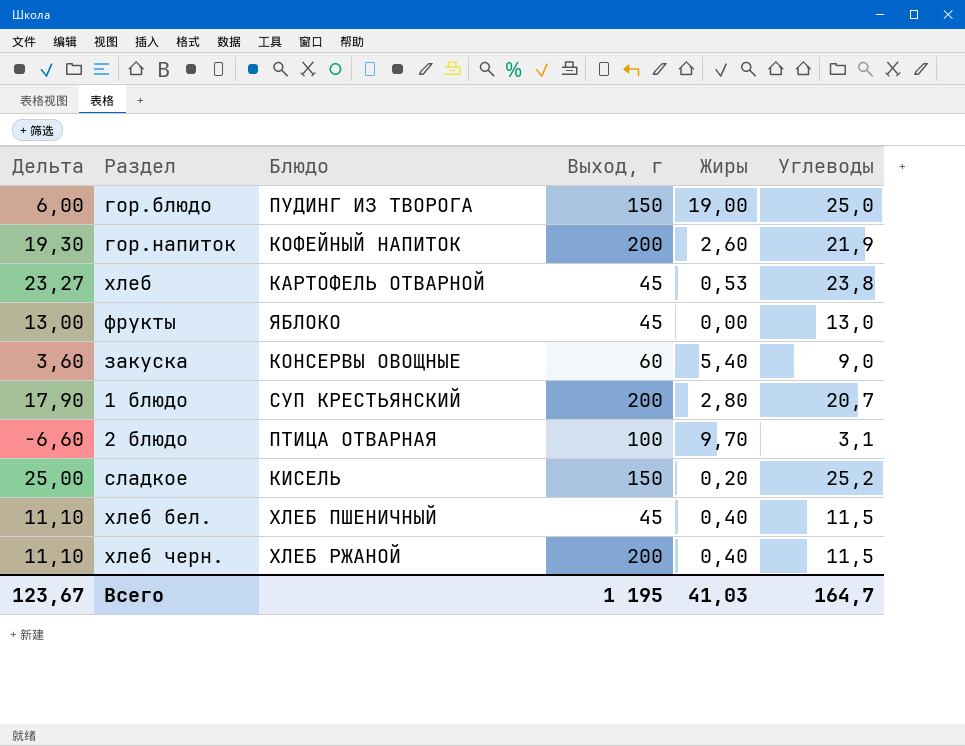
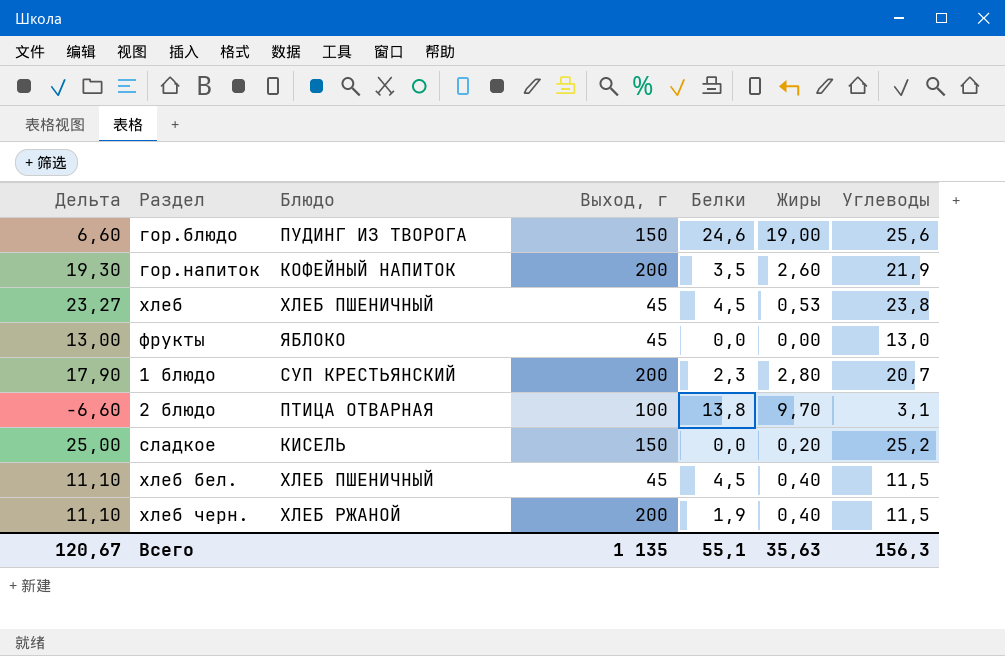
column Белки | position: none -> 5
row закуска: 3,60 | КОНСЕРВЫ ОВОЩНЫЕ | 60 | 5,40 | 9,0 -> none
гор.блюдо | Дельта: 6,00 -> 6,60
гор.блюдо | Углеводы: 25,0 -> 25,6
хлеб | Блюдо: КАРТОФЕЛЬ ОТВАРНОЙ -> ХЛЕБ ПШЕНИЧНЫЙ
Всего | Дельта: 123,67 -> 120,67
Всего | Выход, г: 1 195 -> 1 135
Всего | Жиры: 41,03 -> 35,63
Всего | Углеводы: 164,7 -> 156,3

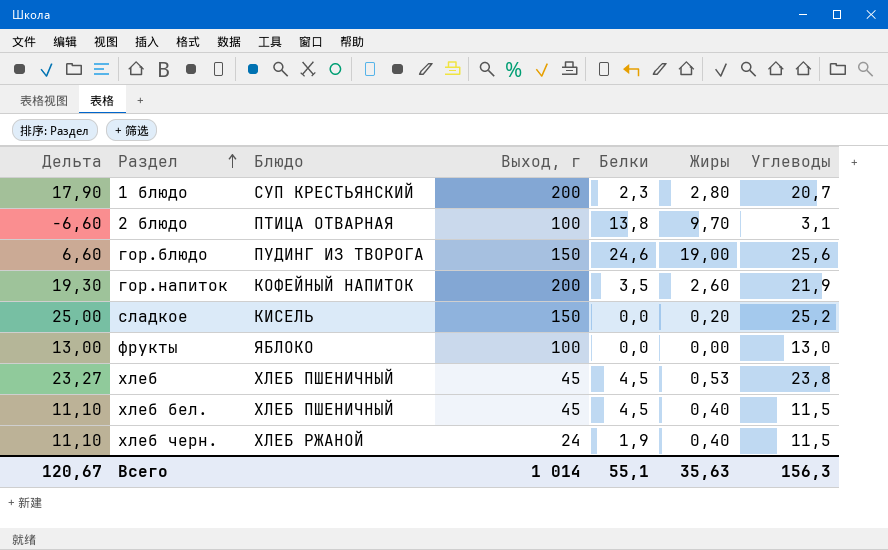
row order: none -> Раздел ascending
фрукты | Выход, г: 45 -> 100
хлеб черн. | Выход, г: 200 -> 24
Всего | Выход, г: 1 135 -> 1 014

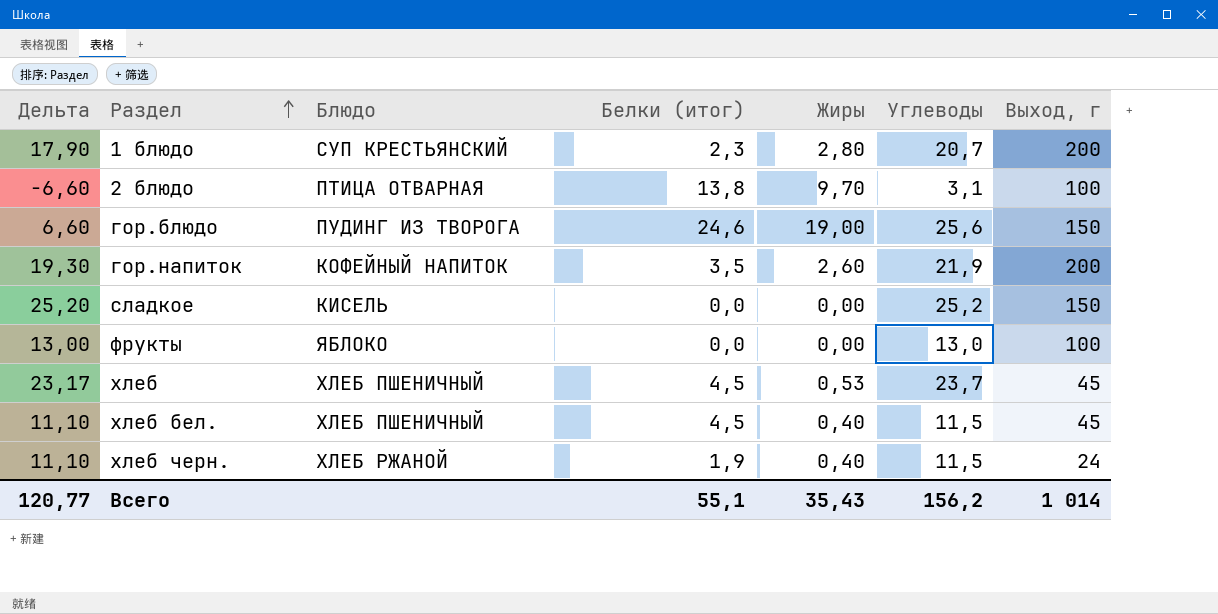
column name: Белки -> Белки (итог)
column Выход, г | position: 4 -> 7
сладкое | Дельта: 25,00 -> 25,20
сладкое | Жиры: 0,20 -> 0,00
хлеб | Дельта: 23,27 -> 23,17
хлеб | Углеводы: 23,8 -> 23,7
Всего | Дельта: 120,67 -> 120,77
Всего | Жиры: 35,63 -> 35,43
Всего | Углеводы: 156,3 -> 156,2

